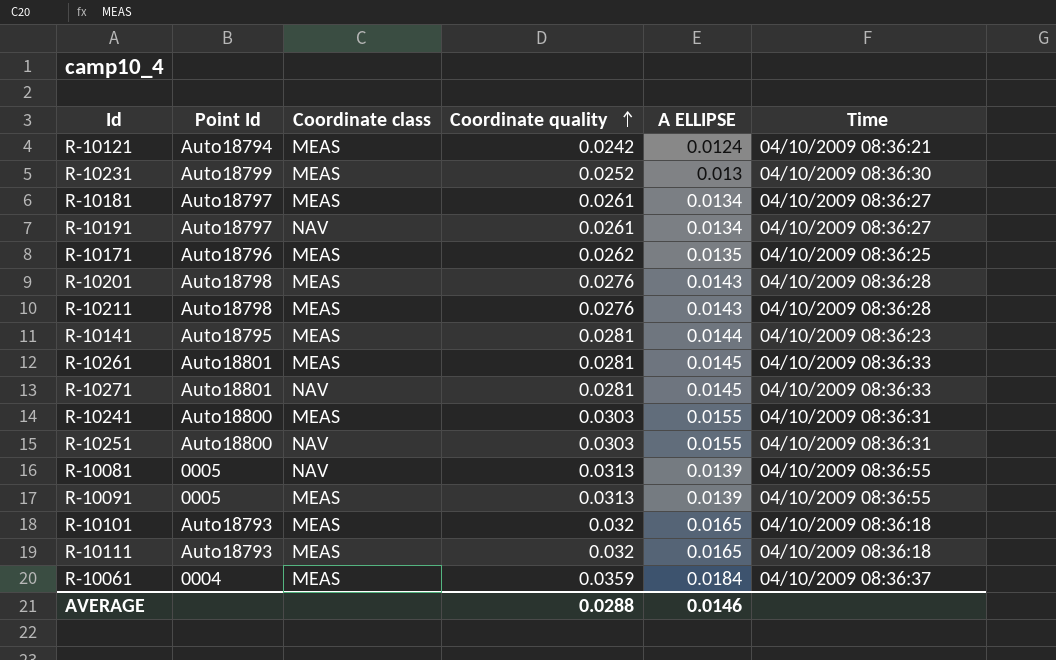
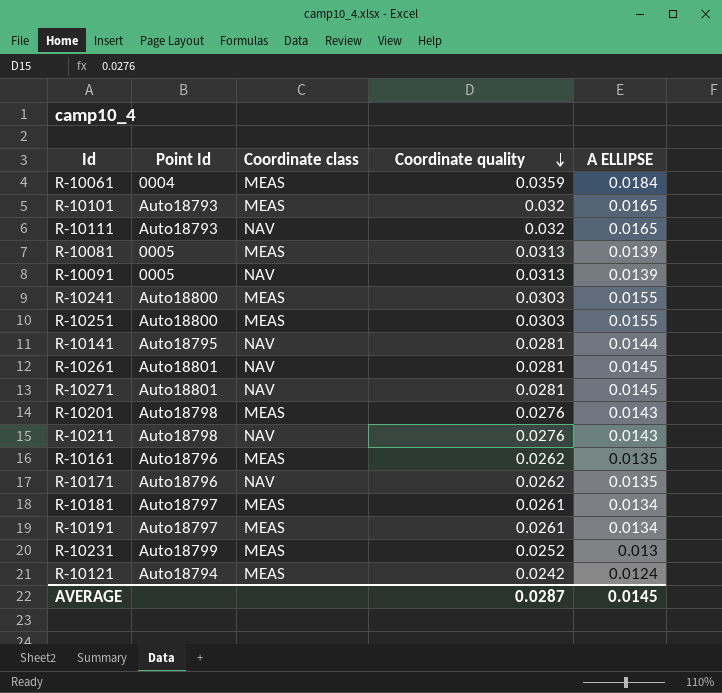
row order: Coordinate quality ascending -> Coordinate quality descending
column Time | position: 6 -> none
R-10111 | Coordinate class: MEAS -> NAV
R-10081 | Coordinate class: NAV -> MEAS
R-10091 | Coordinate class: MEAS -> NAV
R-10251 | Coordinate class: NAV -> MEAS
R-10141 | Coordinate class: MEAS -> NAV
R-10261 | Coordinate class: MEAS -> NAV
R-10211 | Coordinate class: MEAS -> NAV
row R-10161: none -> Auto18796 | MEAS | 0.0262 | 0.0135
R-10171 | Coordinate class: MEAS -> NAV
R-10191 | Coordinate class: NAV -> MEAS
AVERAGE | Coordinate quality: 0.0288 -> 0.0287
AVERAGE | A ELLIPSE: 0.0146 -> 0.0145

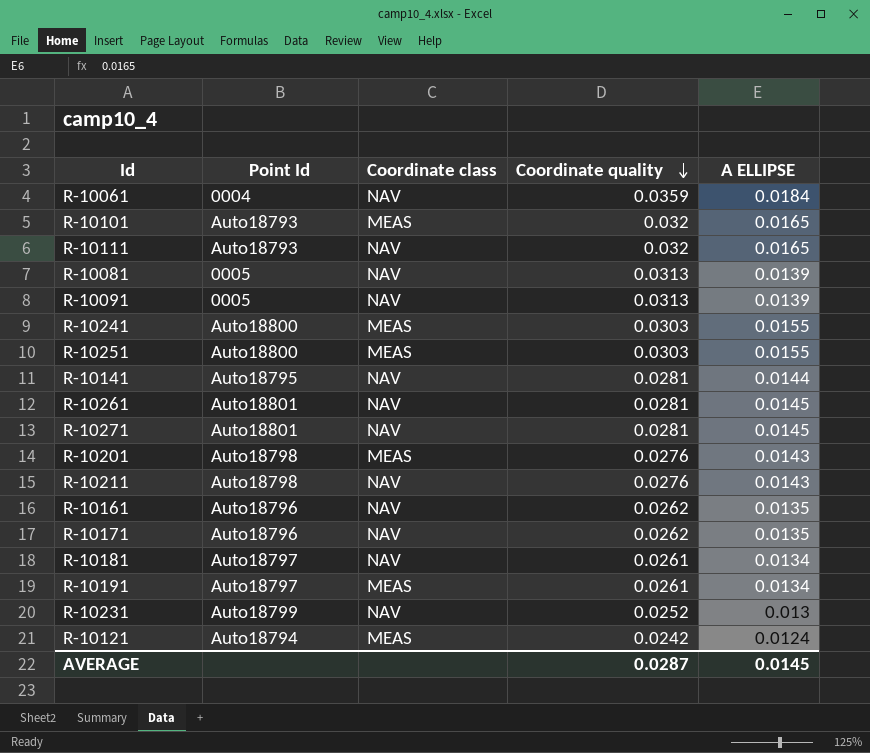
R-10061 | Coordinate class: MEAS -> NAV
R-10081 | Coordinate class: MEAS -> NAV
R-10161 | Coordinate class: MEAS -> NAV
R-10181 | Coordinate class: MEAS -> NAV
R-10231 | Coordinate class: MEAS -> NAV

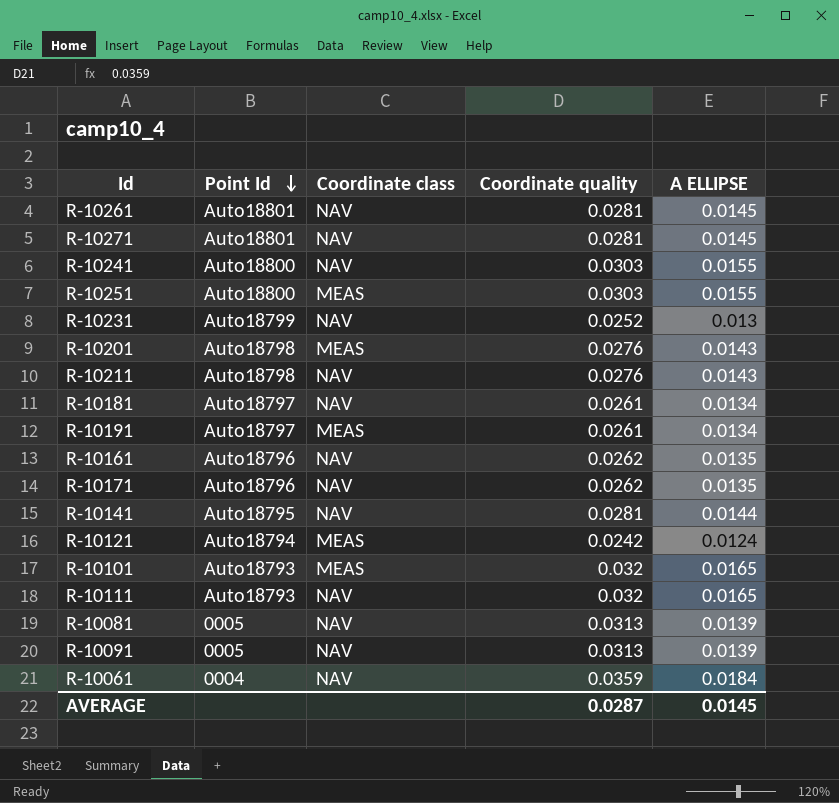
row order: Coordinate quality descending -> Point Id descending
R-10241 | Coordinate class: MEAS -> NAV

